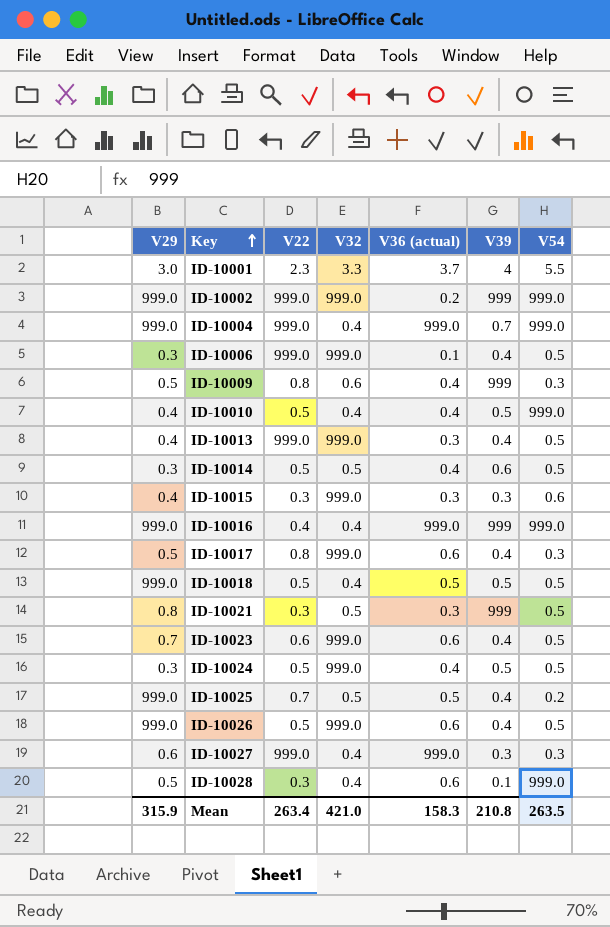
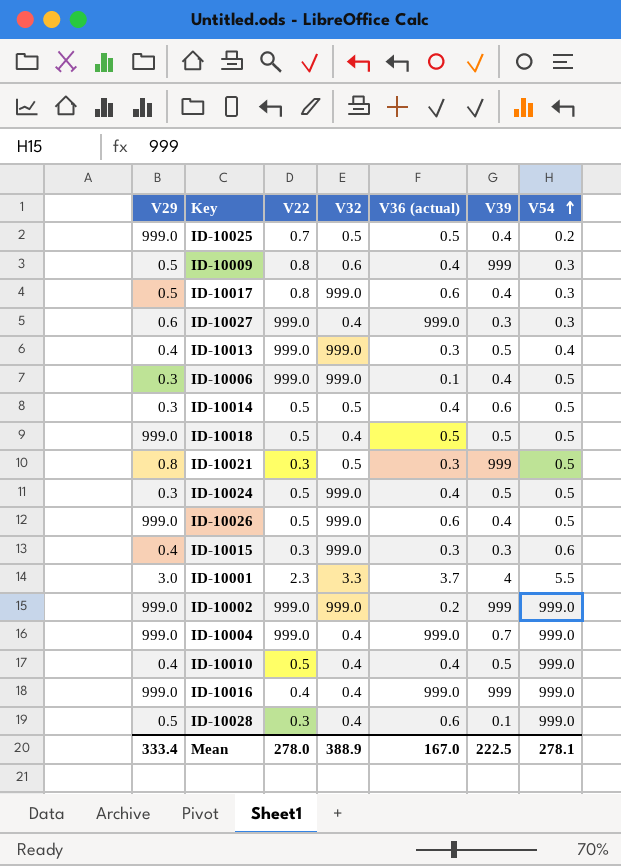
row order: Key ascending -> V54 ascending
row ID-10023: 0.7 | 0.6 | 999.0 | 0.6 | 0.4 | 0.5 -> none
ID-10013 | V39: 0.4 -> 0.5
ID-10013 | V54: 0.5 -> 0.4
Mean | V29: 315.9 -> 333.4
Mean | V22: 263.4 -> 278.0
Mean | V32: 421.0 -> 388.9
Mean | V36 (actual): 158.3 -> 167.0
Mean | V39: 210.8 -> 222.5
Mean | V54: 263.5 -> 278.1

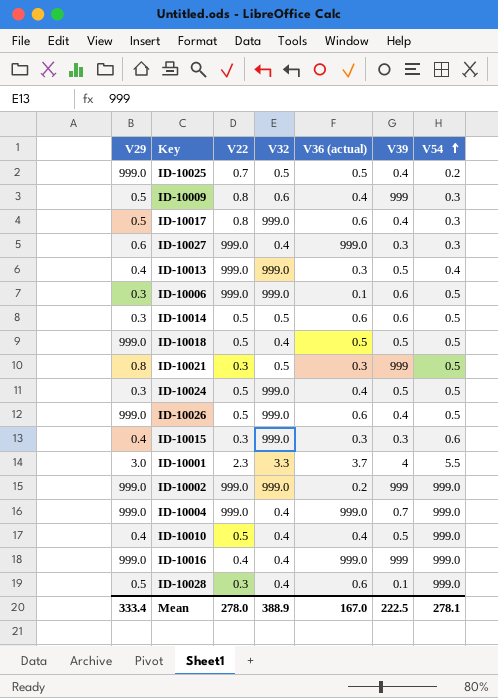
ID-10006 | V39: 0.4 -> 0.6
ID-10014 | V36 (actual): 0.4 -> 0.6

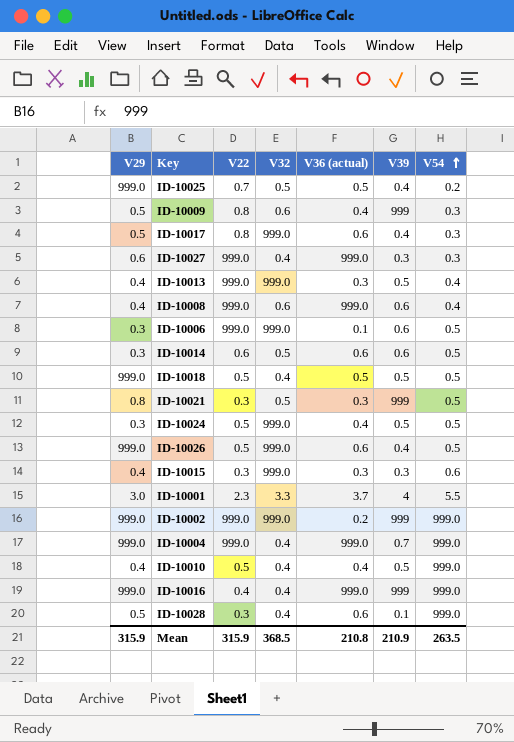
row ID-10008: none -> 0.4 | 999.0 | 0.6 | 999.0 | 0.6 | 0.4
ID-10014 | V22: 0.5 -> 0.6
Mean | V29: 333.4 -> 315.9
Mean | V22: 278.0 -> 315.9
Mean | V32: 388.9 -> 368.5
Mean | V36 (actual): 167.0 -> 210.8
Mean | V39: 222.5 -> 210.9
Mean | V54: 278.1 -> 263.5

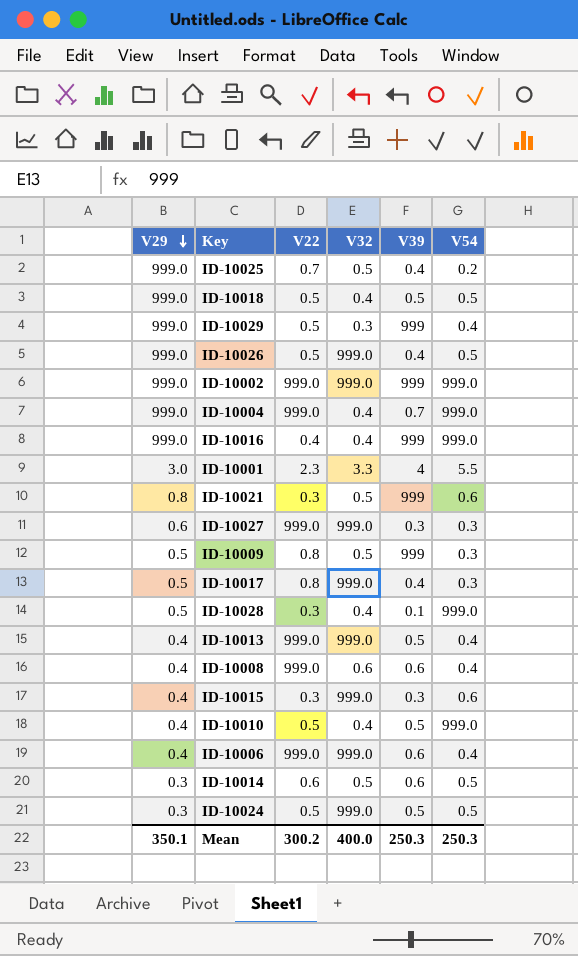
row order: V54 ascending -> V29 descending
column V36 (actual) | position: 5 -> none
row ID-10029: none -> 999.0 | 0.5 | 0.3 | 999 | 0.4
ID-10021 | V54: 0.5 -> 0.6
ID-10027 | V32: 0.4 -> 999.0
ID-10009 | V32: 0.6 -> 0.5
ID-10006 | V29: 0.3 -> 0.4
ID-10006 | V54: 0.5 -> 0.4
Mean | V29: 315.9 -> 350.1
Mean | V22: 315.9 -> 300.2
Mean | V32: 368.5 -> 400.0
Mean | V39: 210.9 -> 250.3
Mean | V54: 263.5 -> 250.3

